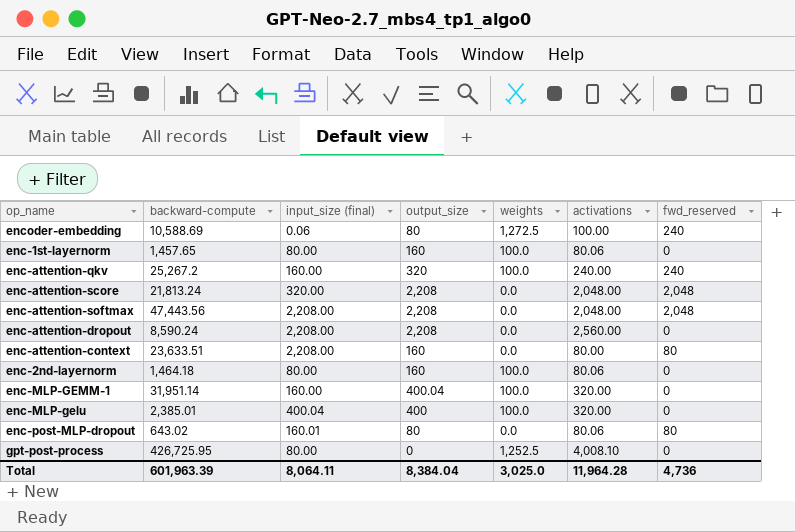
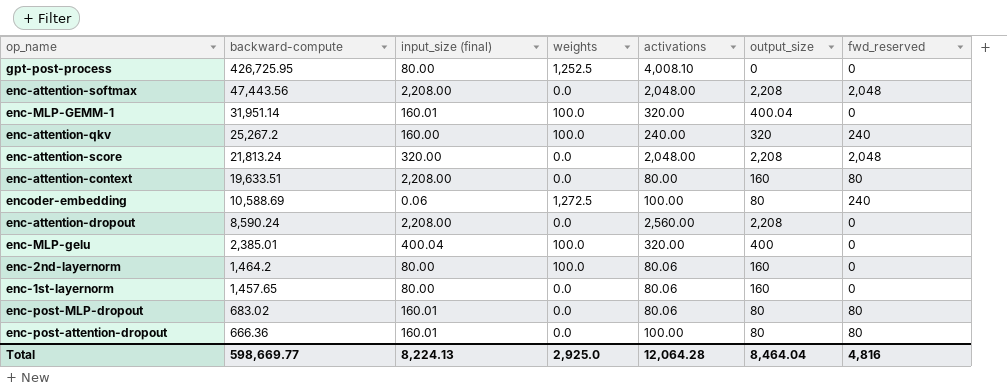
row order: none -> backward-compute descending
column output_size | position: 4 -> 6
enc-MLP-GEMM-1 | input_size (final): 160.00 -> 160.01
enc-attention-context | backward-compute: 23,633.51 -> 19,633.51
enc-2nd-layernorm | backward-compute: 1,464.18 -> 1,464.2
enc-1st-layernorm | weights: 100.0 -> 0.0
enc-post-MLP-dropout | backward-compute: 643.02 -> 683.02
row enc-post-attention-dropout: none -> 666.36 | 160.01 | 0.0 | 100.00 | 80 | 80
Total | backward-compute: 601,963.39 -> 598,669.77
Total | input_size (final): 8,064.11 -> 8,224.13
Total | weights: 3,025.0 -> 2,925.0
Total | activations: 11,964.28 -> 12,064.28
Total | output_size: 8,384.04 -> 8,464.04
Total | fwd_reserved: 4,736 -> 4,816

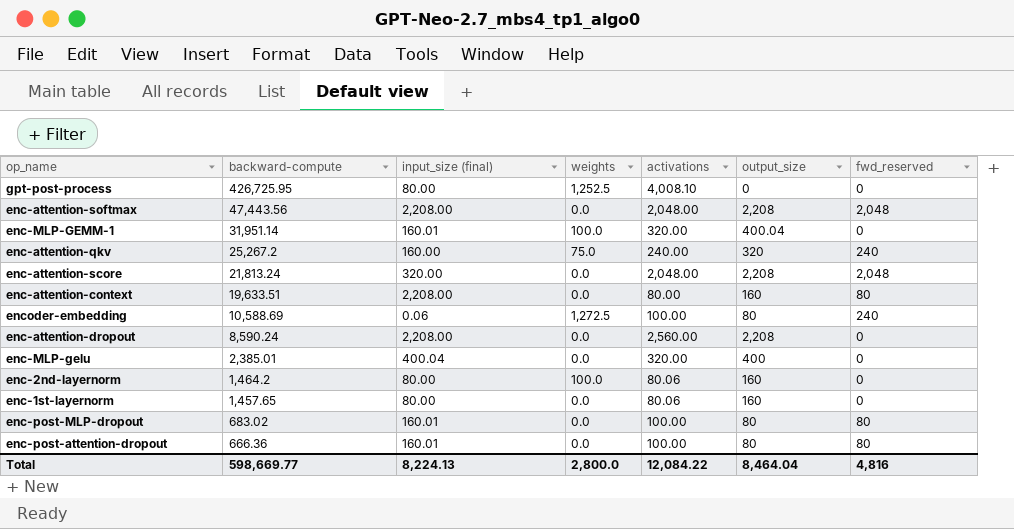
enc-attention-qkv | weights: 100.0 -> 75.0
enc-MLP-gelu | weights: 100.0 -> 0.0
enc-post-MLP-dropout | activations: 80.06 -> 100.00
Total | weights: 2,925.0 -> 2,800.0
Total | activations: 12,064.28 -> 12,084.22

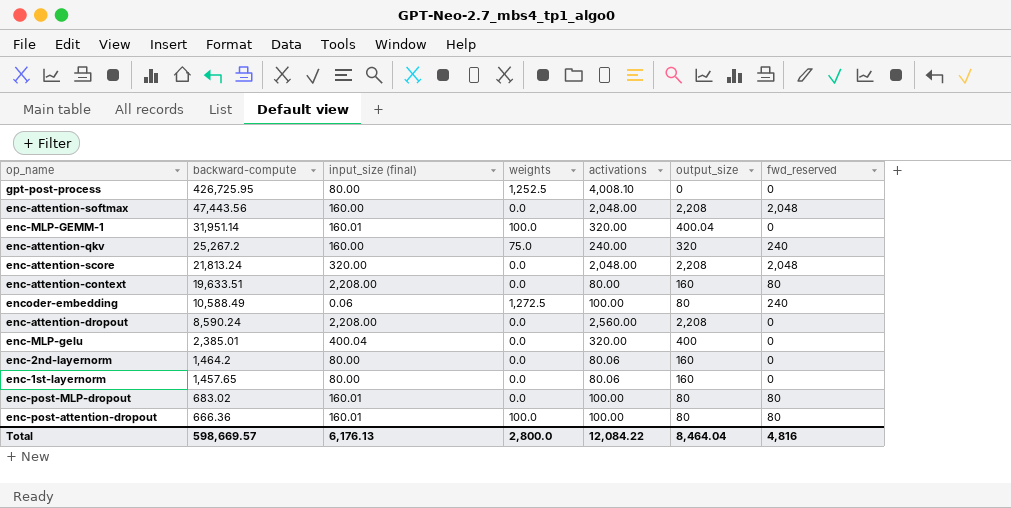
enc-attention-softmax | input_size (final): 2,208.00 -> 160.00
encoder-embedding | backward-compute: 10,588.69 -> 10,588.49
enc-2nd-layernorm | weights: 100.0 -> 0.0
enc-post-attention-dropout | weights: 0.0 -> 100.0
Total | backward-compute: 598,669.77 -> 598,669.57
Total | input_size (final): 8,224.13 -> 6,176.13

